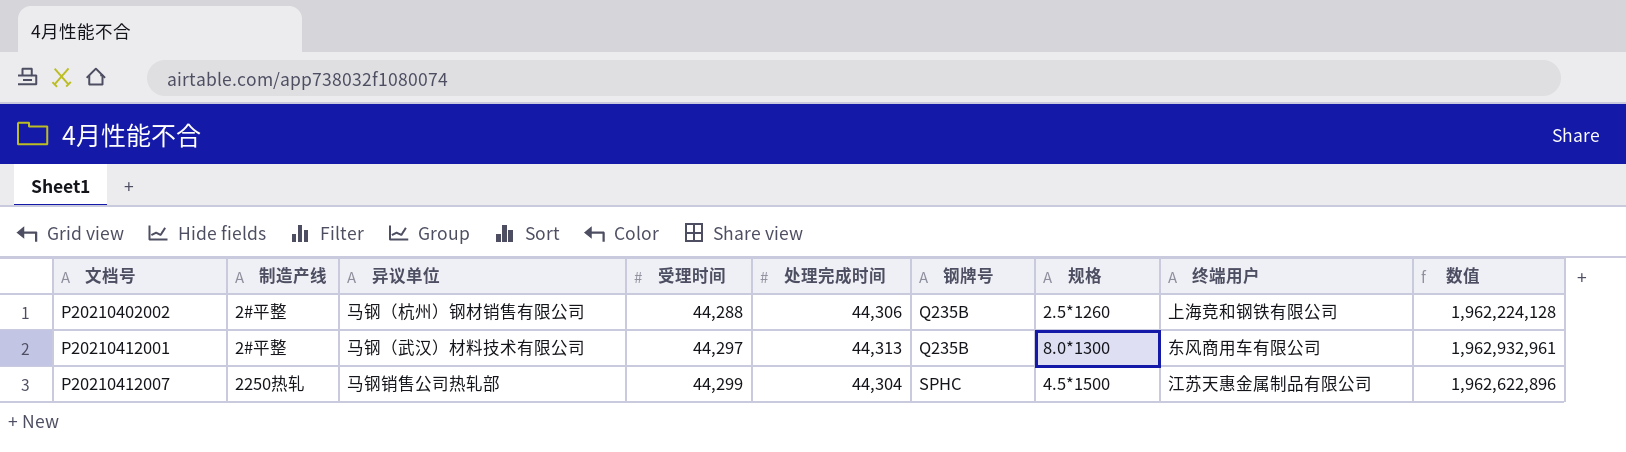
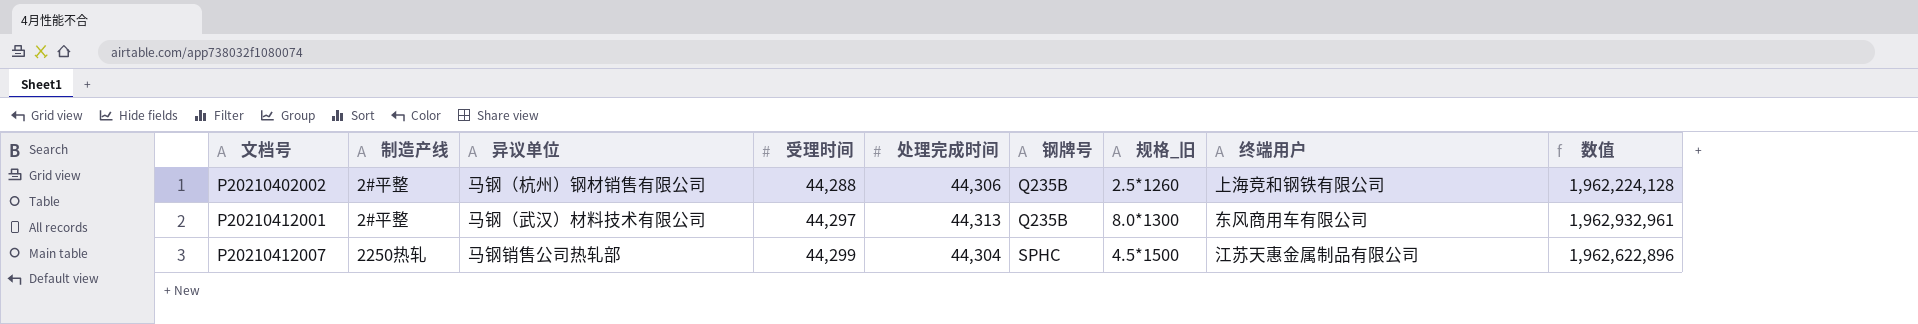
column name: 规格 -> 规格_旧

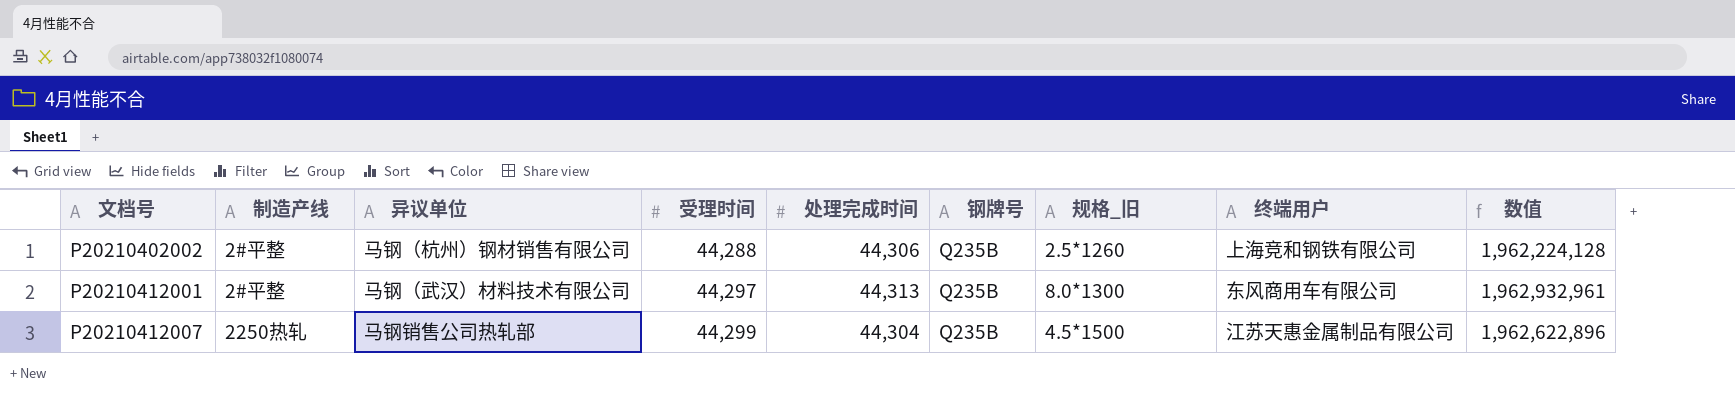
P20210412007 | 钢牌号: SPHC -> Q235B

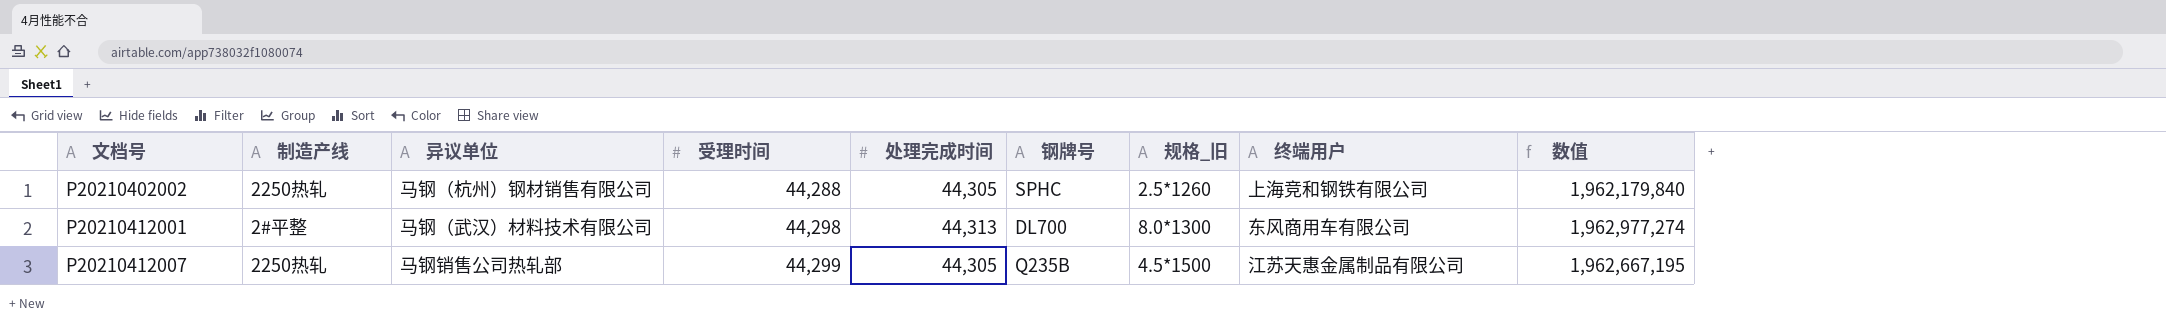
P20210402002 | 制造产线: 2#平整 -> 2250热轧
P20210402002 | 处理完成时间: 44,306 -> 44,305
P20210402002 | 钢牌号: Q235B -> SPHC
P20210402002 | 数值: 1,962,224,128 -> 1,962,179,840
P20210412001 | 受理时间: 44,297 -> 44,298
P20210412001 | 钢牌号: Q235B -> DL700
P20210412001 | 数值: 1,962,932,961 -> 1,962,977,274
P20210412007 | 处理完成时间: 44,304 -> 44,305
P20210412007 | 数值: 1,962,622,896 -> 1,962,667,195

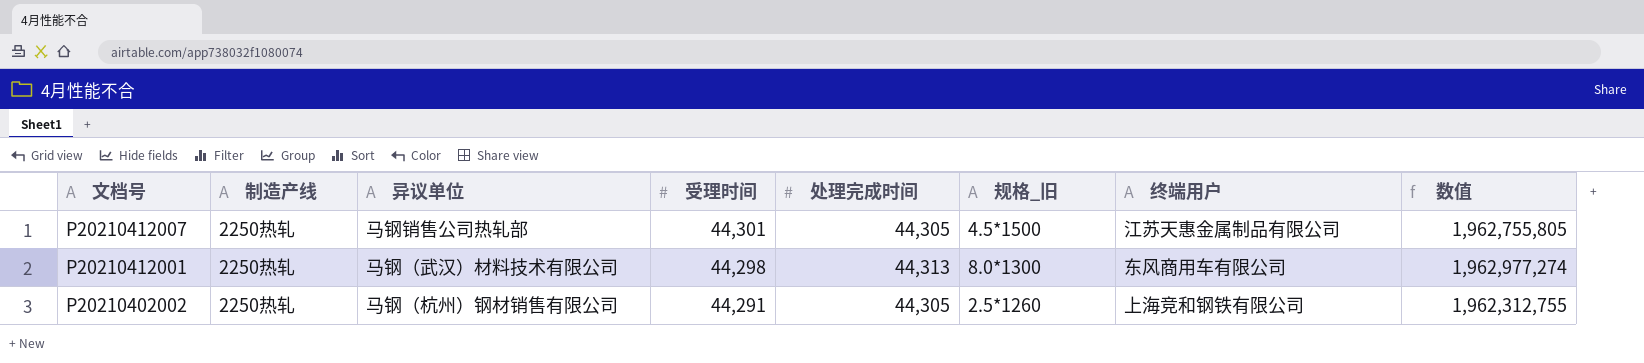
row order: 文档号 ascending -> 文档号 descending
column 钢牌号 | position: 6 -> none
P20210412007 | 受理时间: 44,299 -> 44,301
P20210412007 | 数值: 1,962,667,195 -> 1,962,755,805
P20210412001 | 制造产线: 2#平整 -> 2250热轧
P20210402002 | 受理时间: 44,288 -> 44,291
P20210402002 | 数值: 1,962,179,840 -> 1,962,312,755

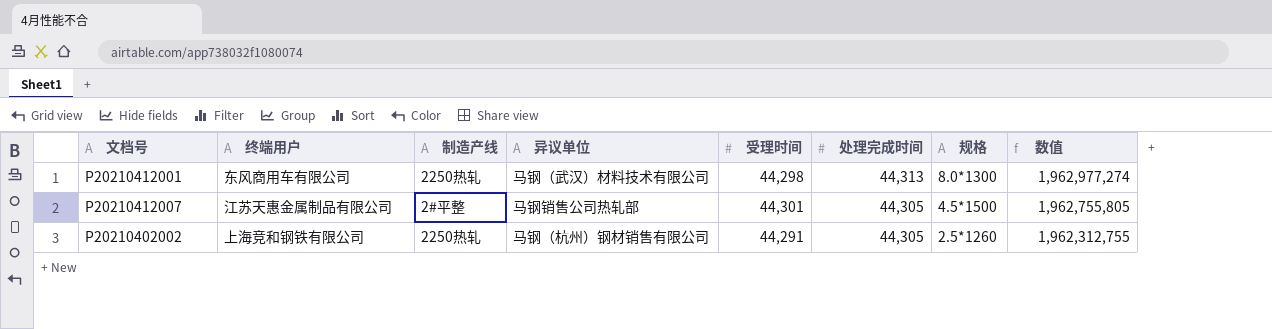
row order: 文档号 descending -> 处理完成时间 descending
column 终端用户 | position: 7 -> 2
column name: 规格_旧 -> 规格
P20210412007 | 制造产线: 2250热轧 -> 2#平整

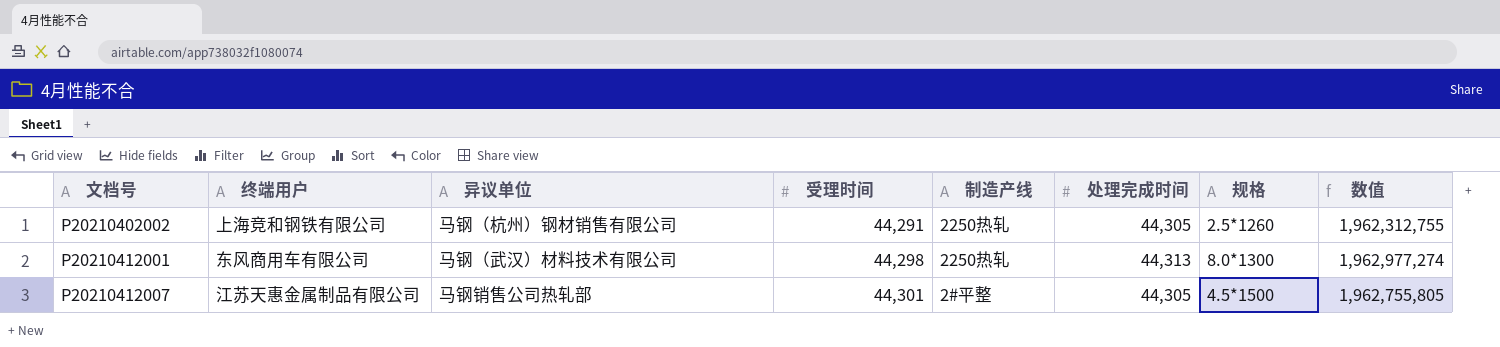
row order: 处理完成时间 descending -> 文档号 ascending
column 制造产线 | position: 3 -> 5

